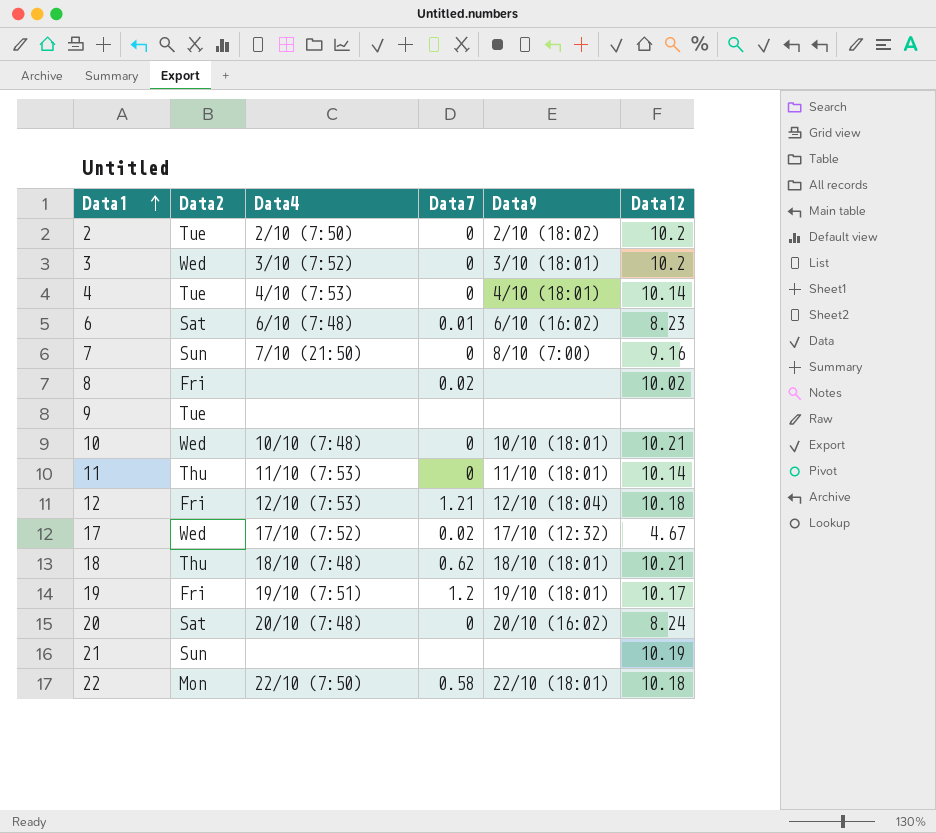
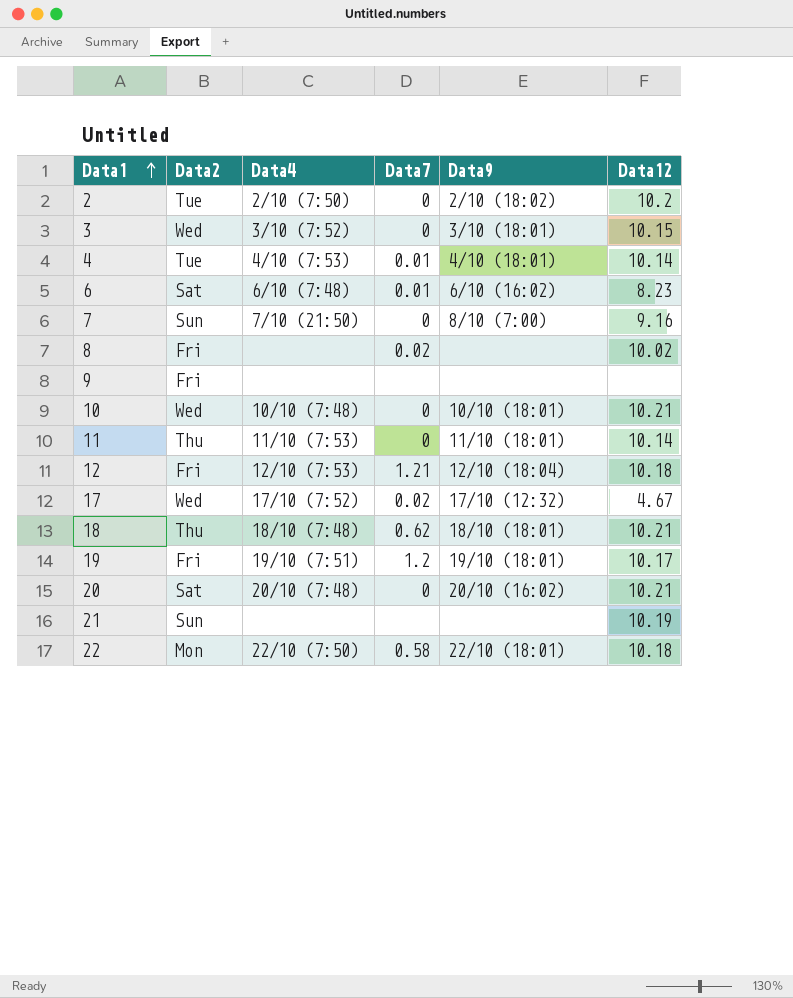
3 | Data12: 10.2 -> 10.15
4 | Data7: 0 -> 0.01
9 | Data2: Tue -> Fri
20 | Data12: 8.24 -> 10.21

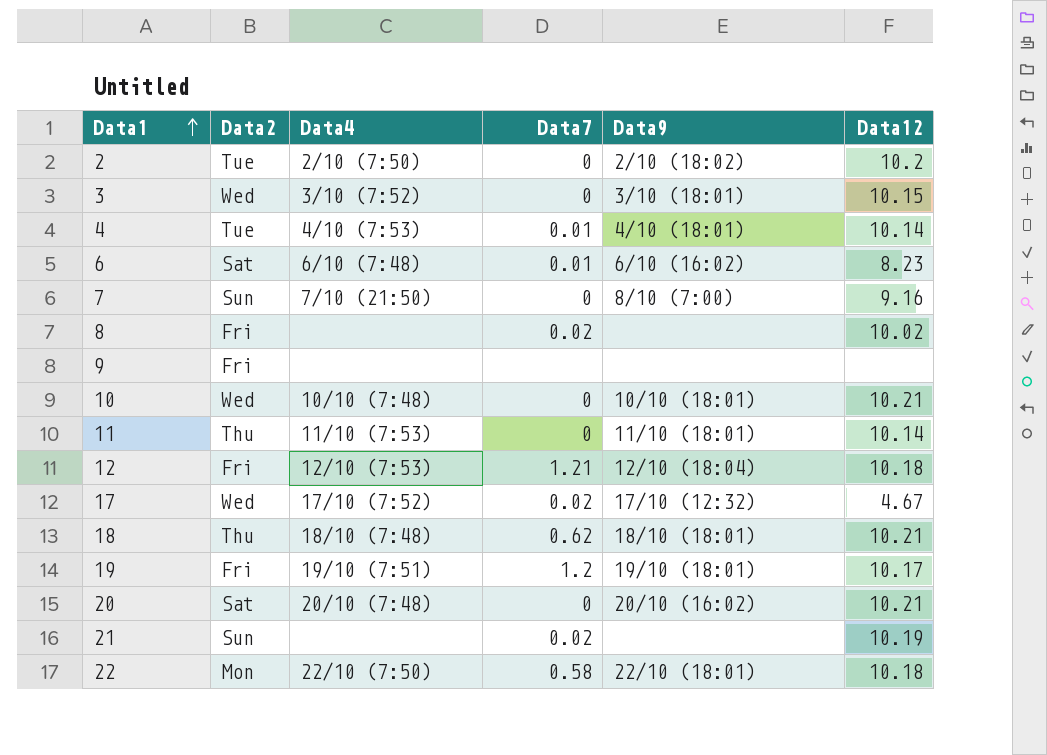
21 | Data7: none -> 0.02

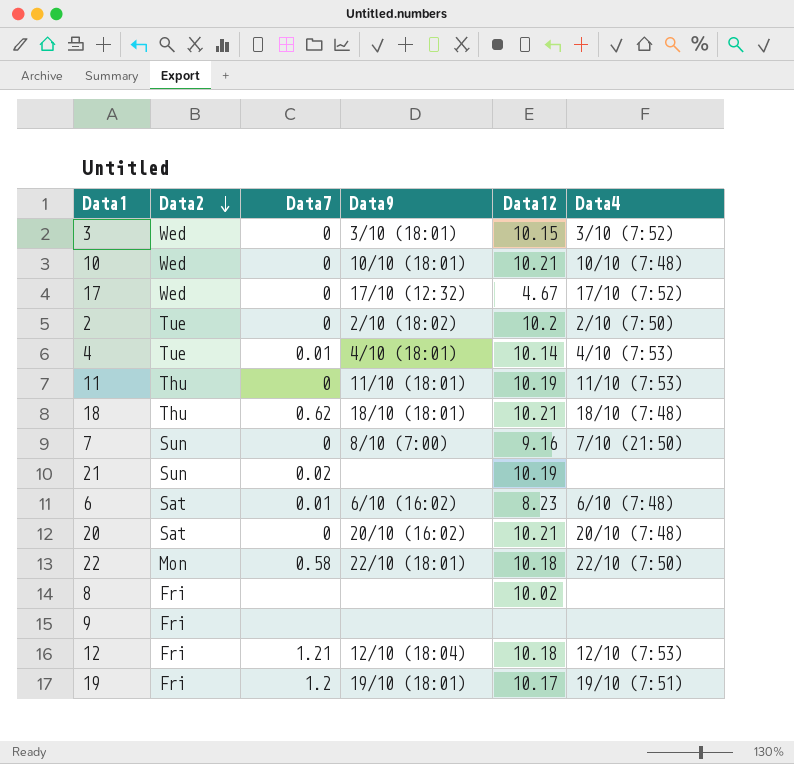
row order: Data1 ascending -> Data2 descending
column Data4 | position: 3 -> 6
17 | Data7: 0.02 -> 0
11 | Data12: 10.14 -> 10.19
8 | Data7: 0.02 -> none

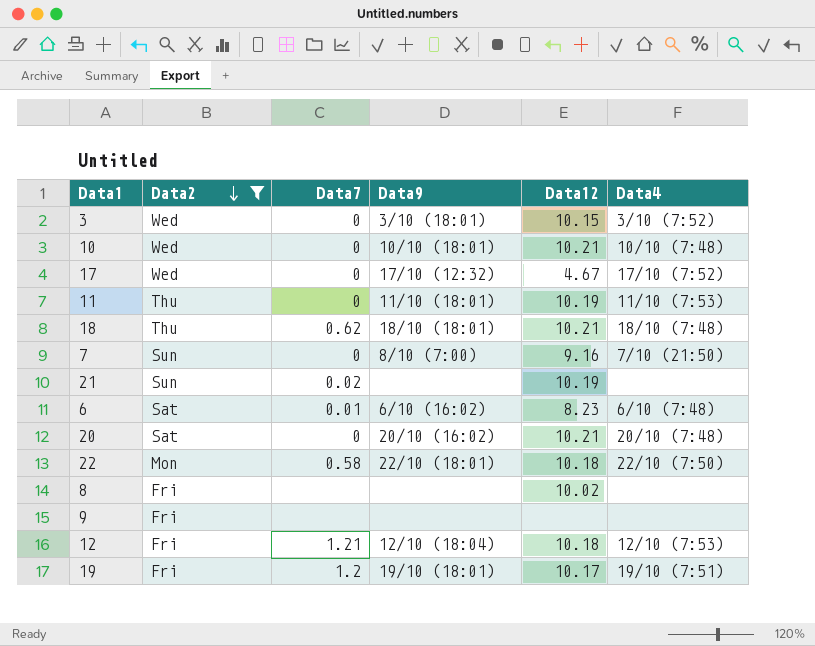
filter: none -> Data2 != Tue

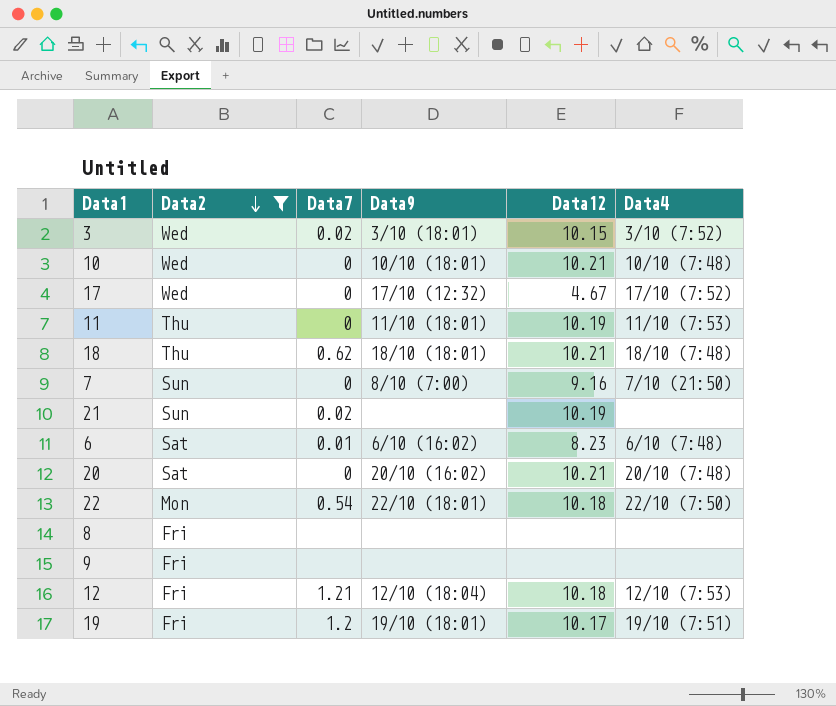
3 | Data7: 0 -> 0.02
22 | Data7: 0.58 -> 0.54
8 | Data12: 10.02 -> none

